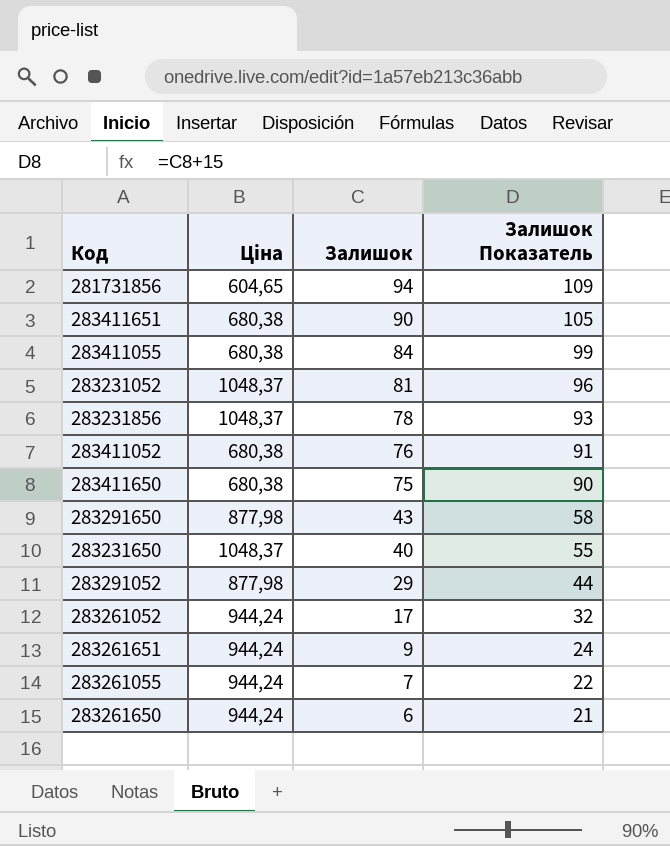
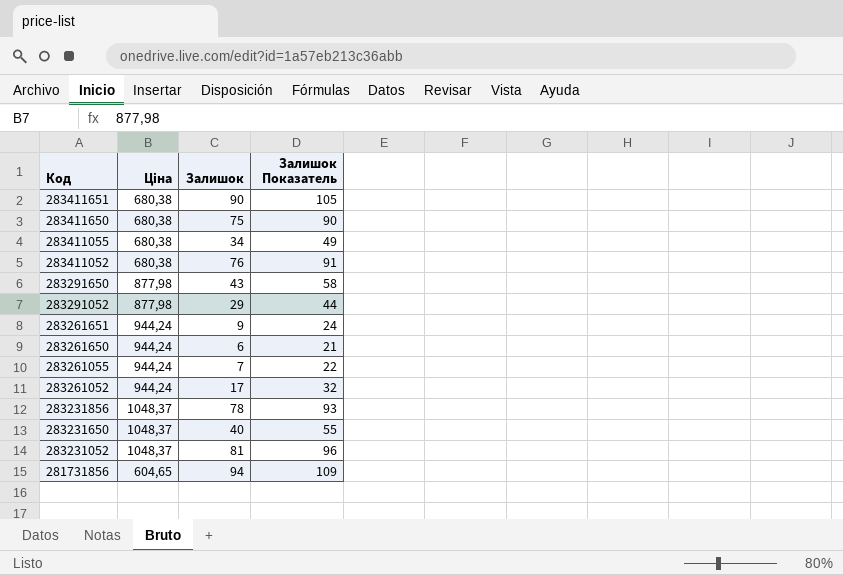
row order: Залишок descending -> Код descending
283411055 | Залишок: 84 -> 34
283411055 | Залишок Показатель: 99 -> 49

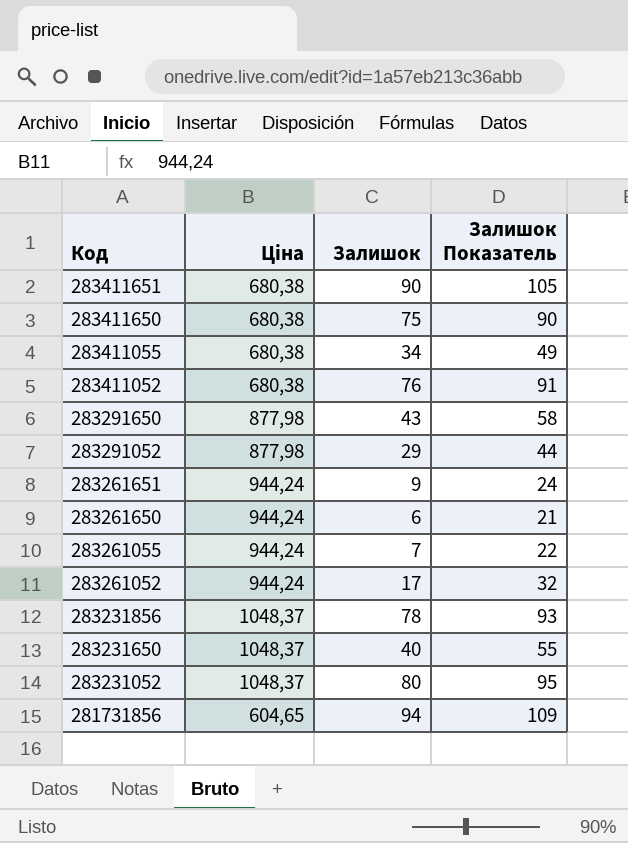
283231052 | Залишок: 81 -> 80
283231052 | Залишок Показатель: 96 -> 95

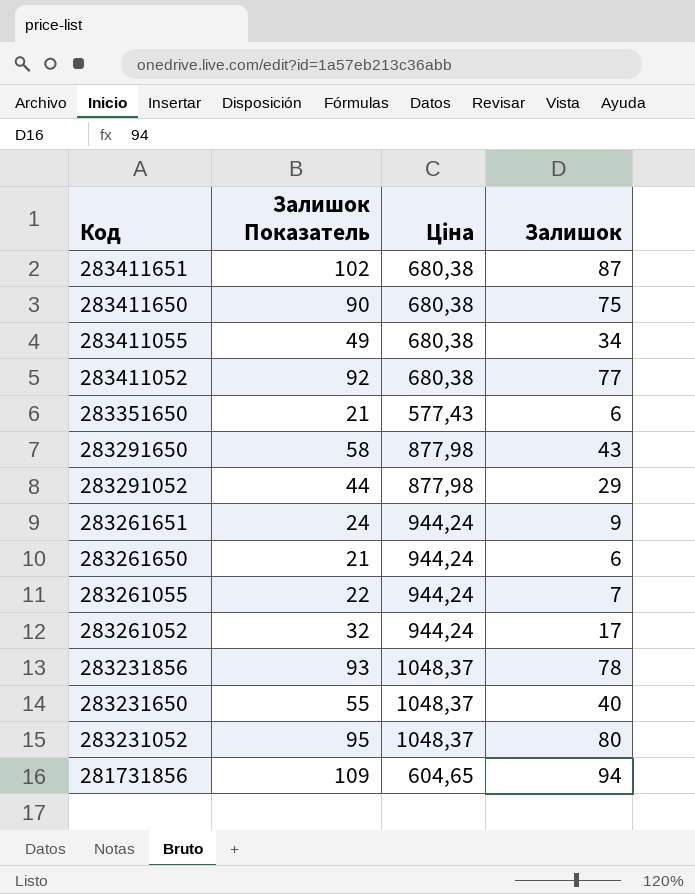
column Залишок Показатель | position: 4 -> 2
283411651 | Залишок Показатель: 105 -> 102
283411651 | Залишок: 90 -> 87
283411052 | Залишок Показатель: 91 -> 92
283411052 | Залишок: 76 -> 77
row 283351650: none -> 21 | 577,43 | 6

